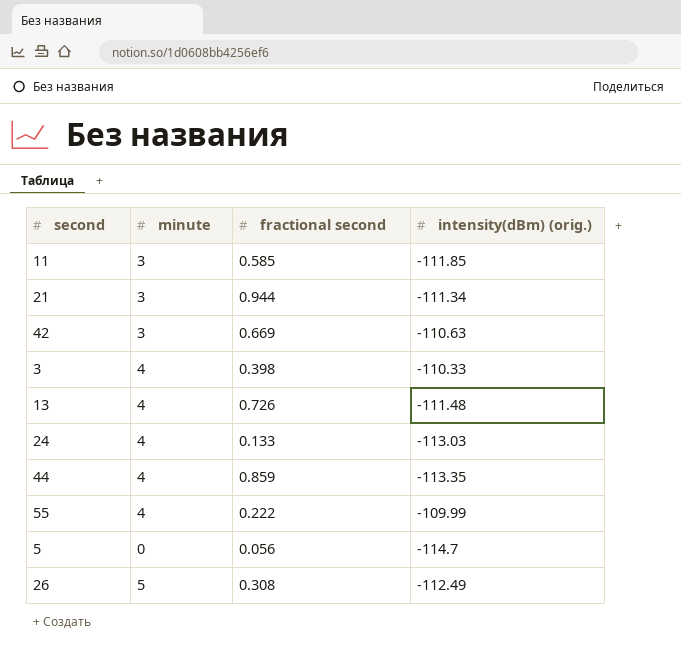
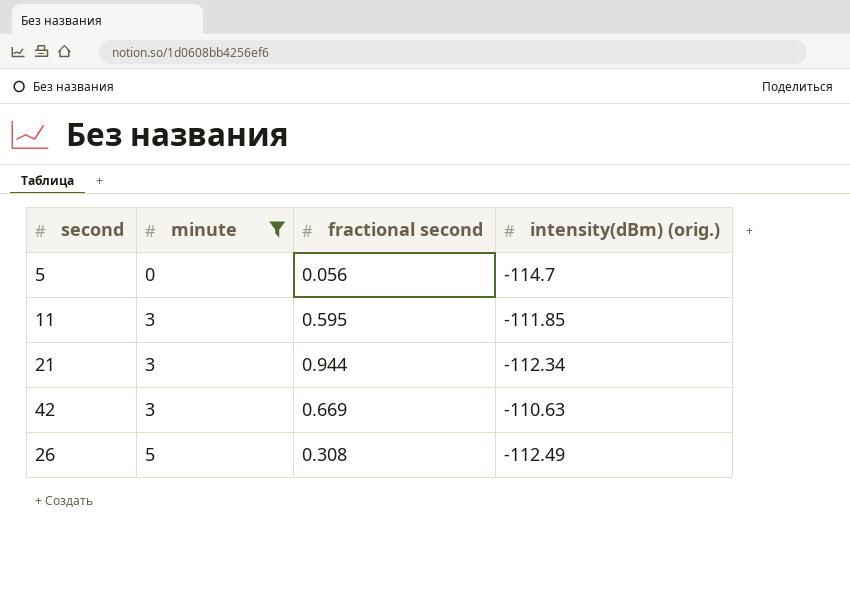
filter: none -> minute != 4
row order: none -> minute ascending
11 | fractional second: 0.585 -> 0.595
21 | intensity(dBm) (orig.): -111.34 -> -112.34

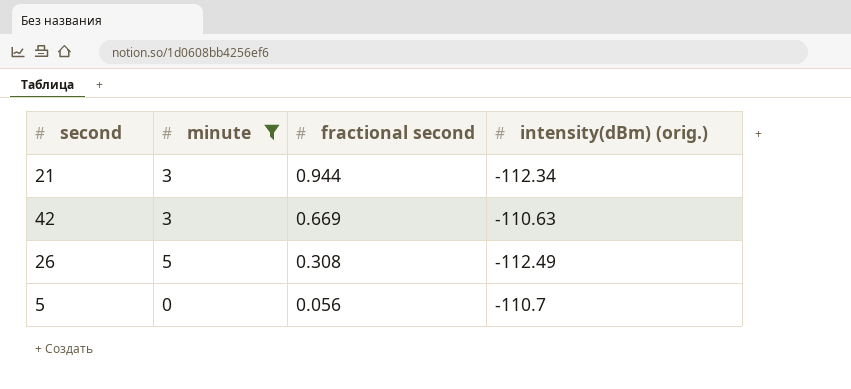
row order: minute ascending -> fractional second descending
row 11: 3 | 0.595 | -111.85 -> none
5 | intensity(dBm) (orig.): -114.7 -> -110.7

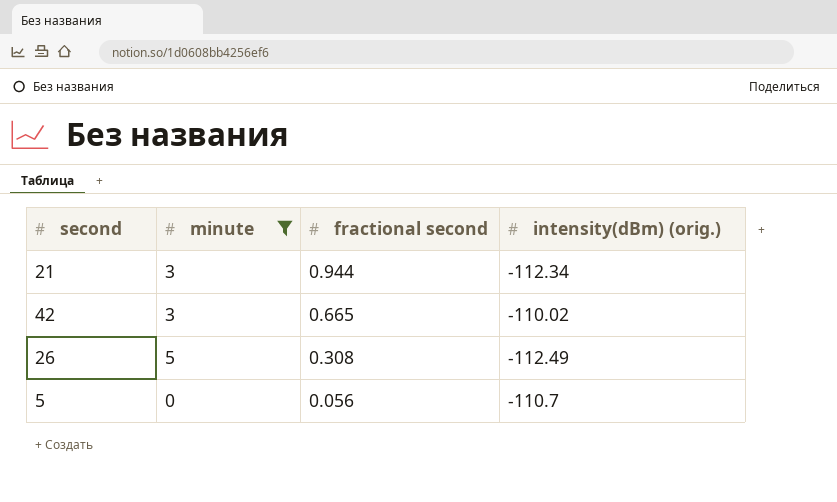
42 | fractional second: 0.669 -> 0.665
42 | intensity(dBm) (orig.): -110.63 -> -110.02

